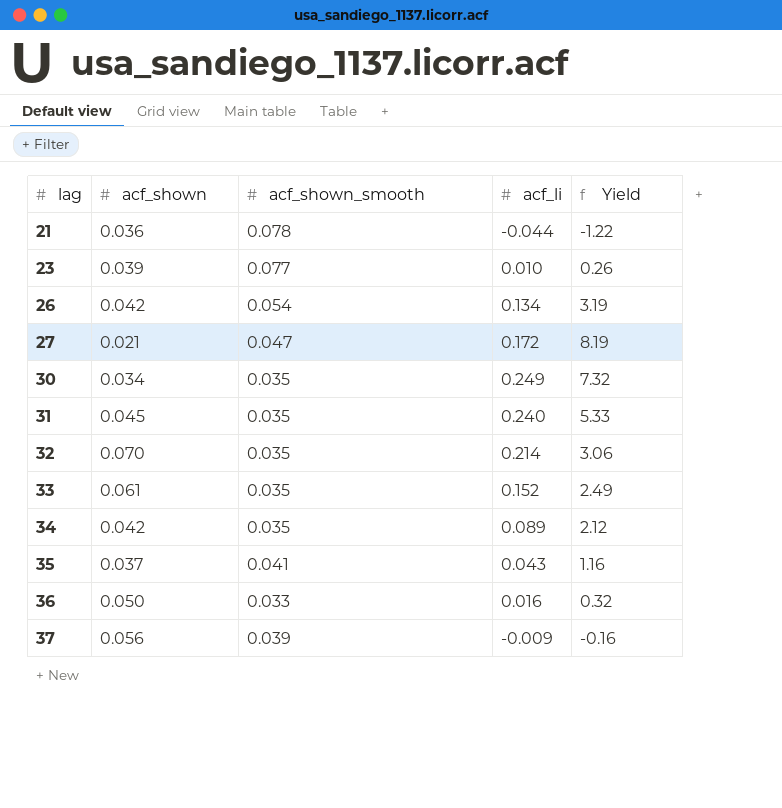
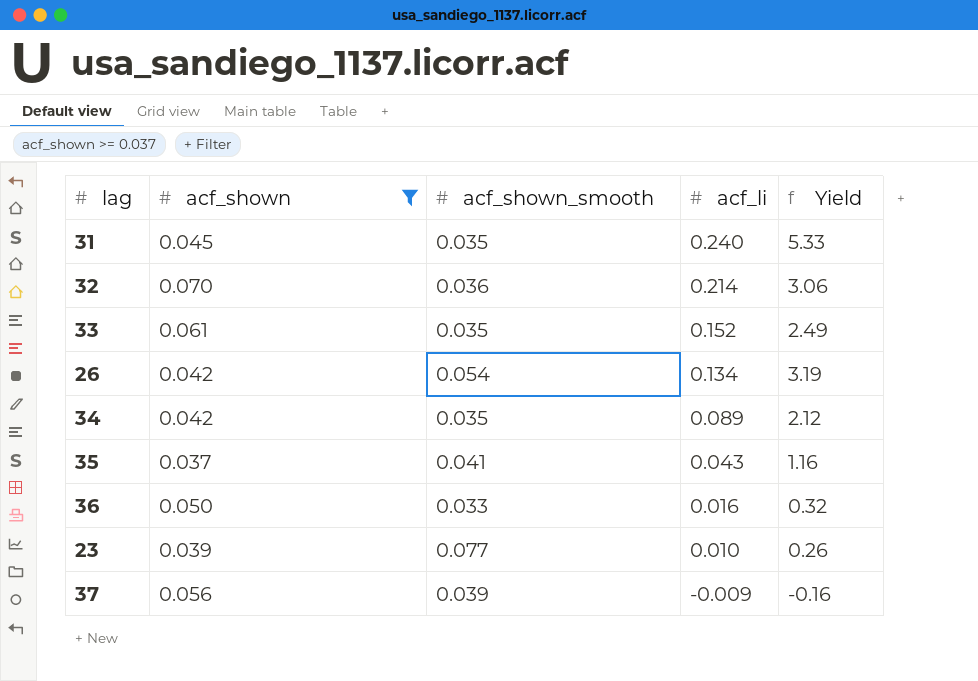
filter: none -> acf_shown >= 0.037
row order: lag ascending -> acf_li descending
32 | acf_shown_smooth: 0.035 -> 0.036

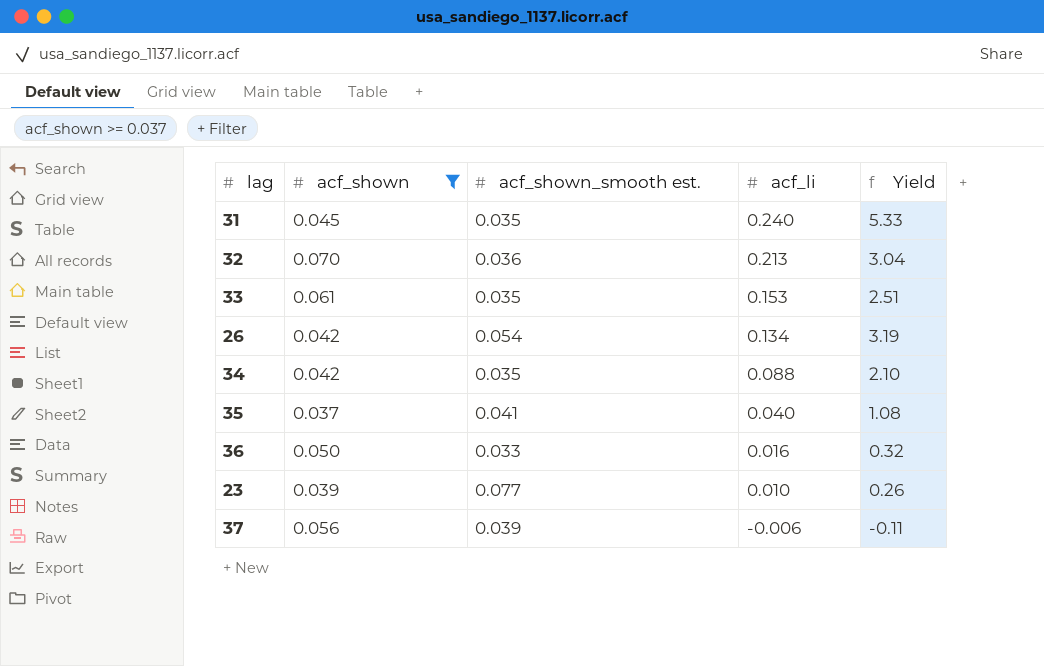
column name: acf_shown_smooth -> acf_shown_smooth est.
32 | acf_li: 0.214 -> 0.213
32 | Yield: 3.06 -> 3.04
33 | acf_li: 0.152 -> 0.153
33 | Yield: 2.49 -> 2.51
34 | acf_li: 0.089 -> 0.088
34 | Yield: 2.12 -> 2.10
35 | acf_li: 0.043 -> 0.040
35 | Yield: 1.16 -> 1.08
37 | acf_li: -0.009 -> -0.006
37 | Yield: -0.16 -> -0.11

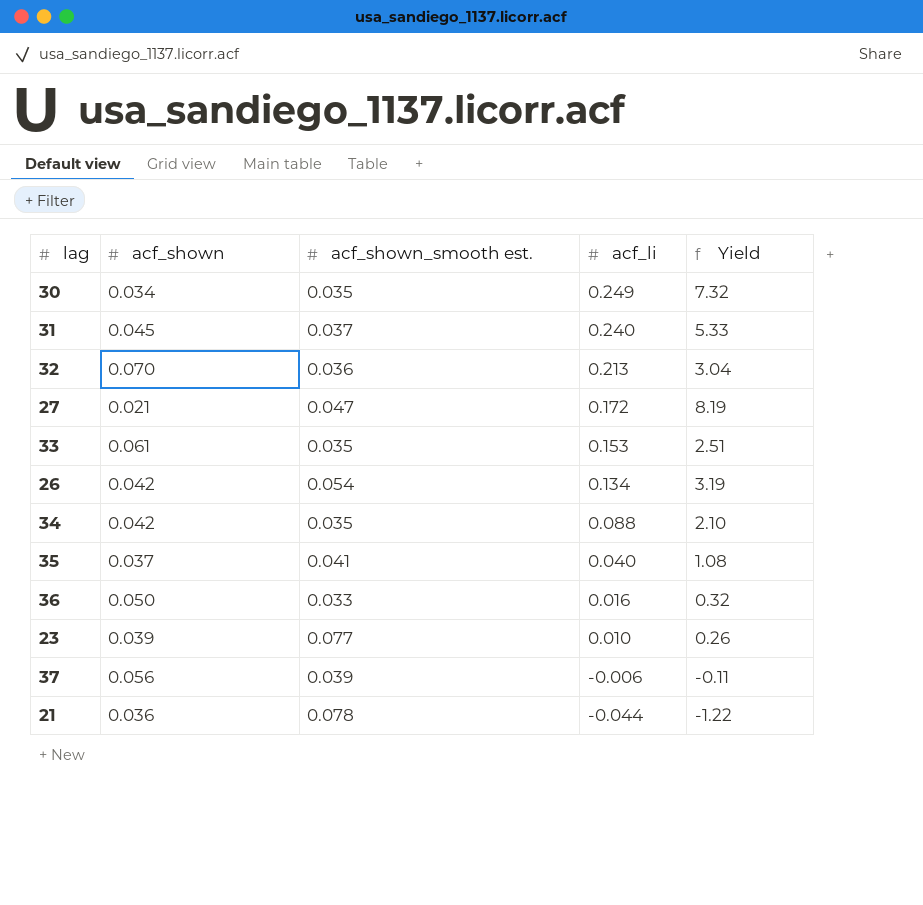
filter: acf_shown >= 0.037 -> none
31 | acf_shown_smooth est.: 0.035 -> 0.037

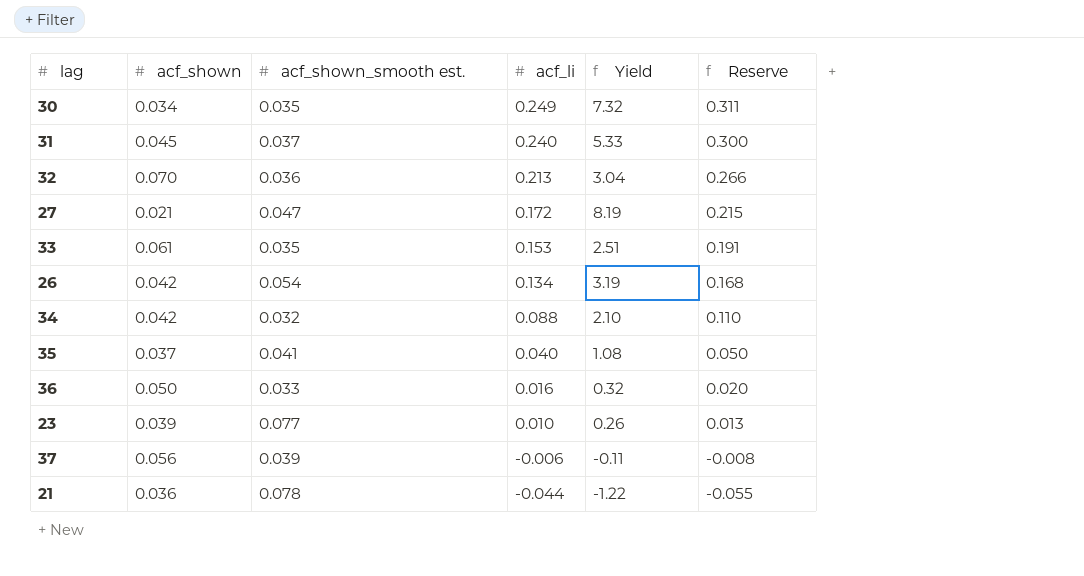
column Reserve | formula: none -> [acf_li] * 1.25
34 | acf_shown_smooth est.: 0.035 -> 0.032

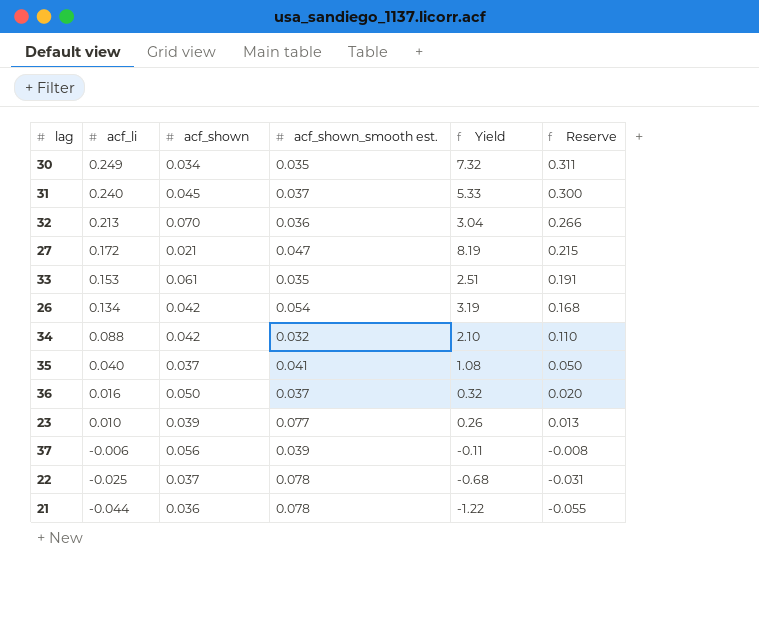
column acf_li | position: 4 -> 2
36 | acf_shown_smooth est.: 0.033 -> 0.037
row 22: none -> -0.025 | 0.037 | 0.078 | -0.68 | -0.031

